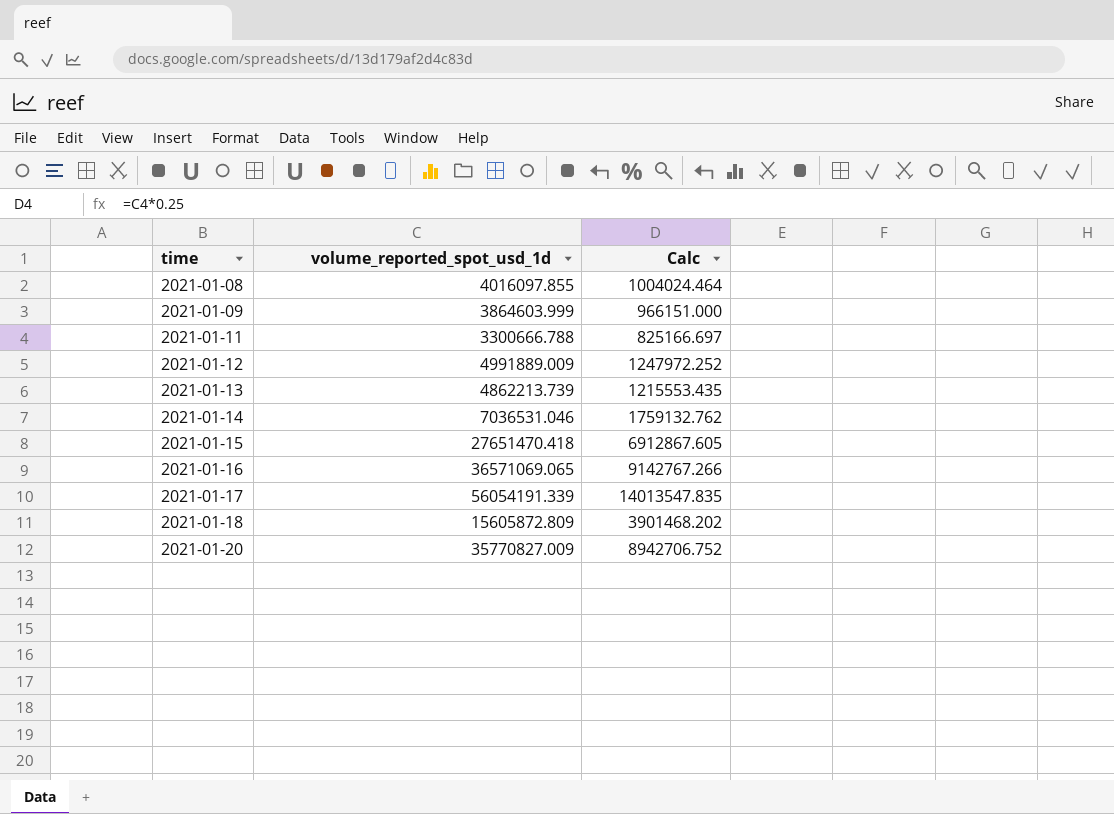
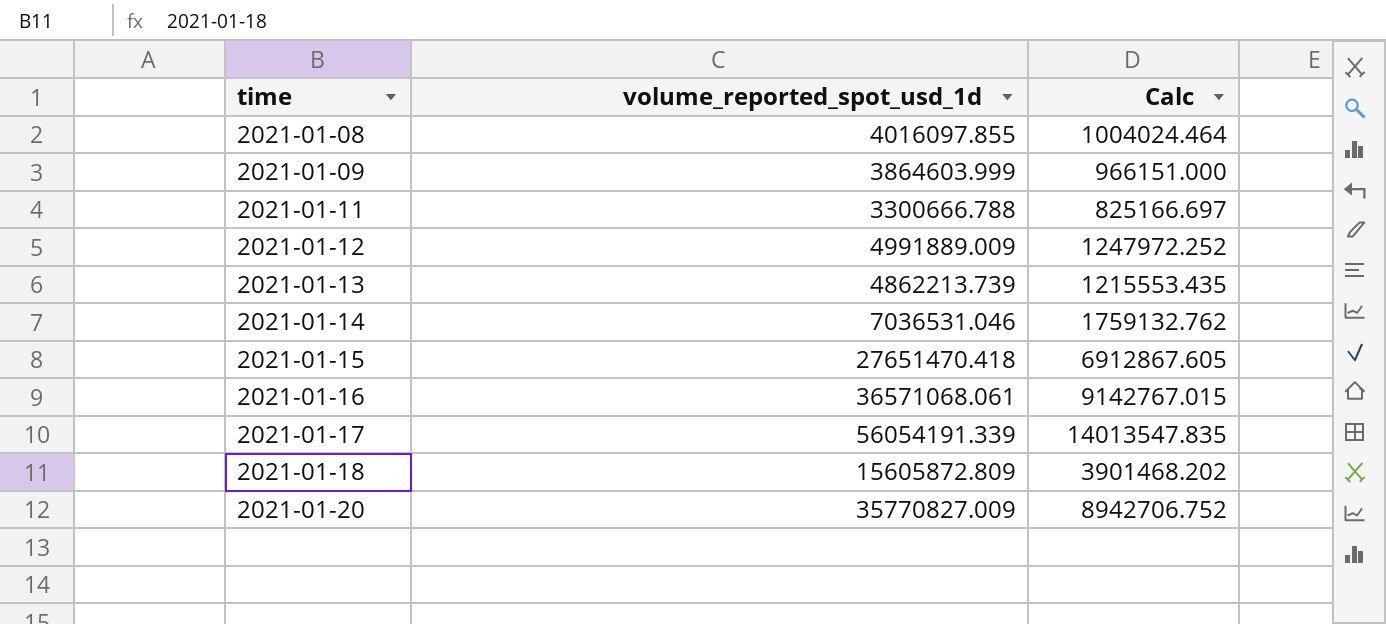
2021-01-16 | volume_reported_spot_usd_1d: 36571069.065 -> 36571068.061
2021-01-16 | Calc: 9142767.266 -> 9142767.015

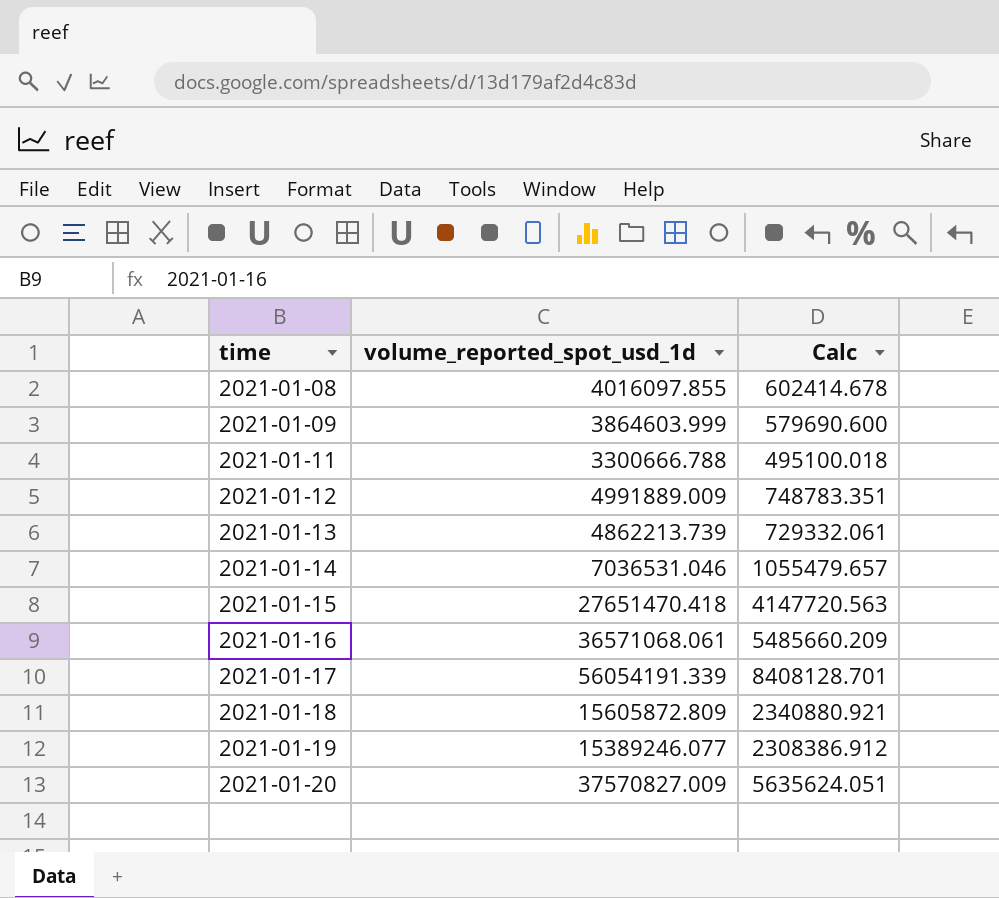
column Calc | formula: [volume_reported_spot_usd_1d] * 0.25 -> [volume_reported_spot_usd_1d] * 0.15
row 2021-01-19: none -> 15389246.077 | 2308386.912
2021-01-20 | volume_reported_spot_usd_1d: 35770827.009 -> 37570827.009

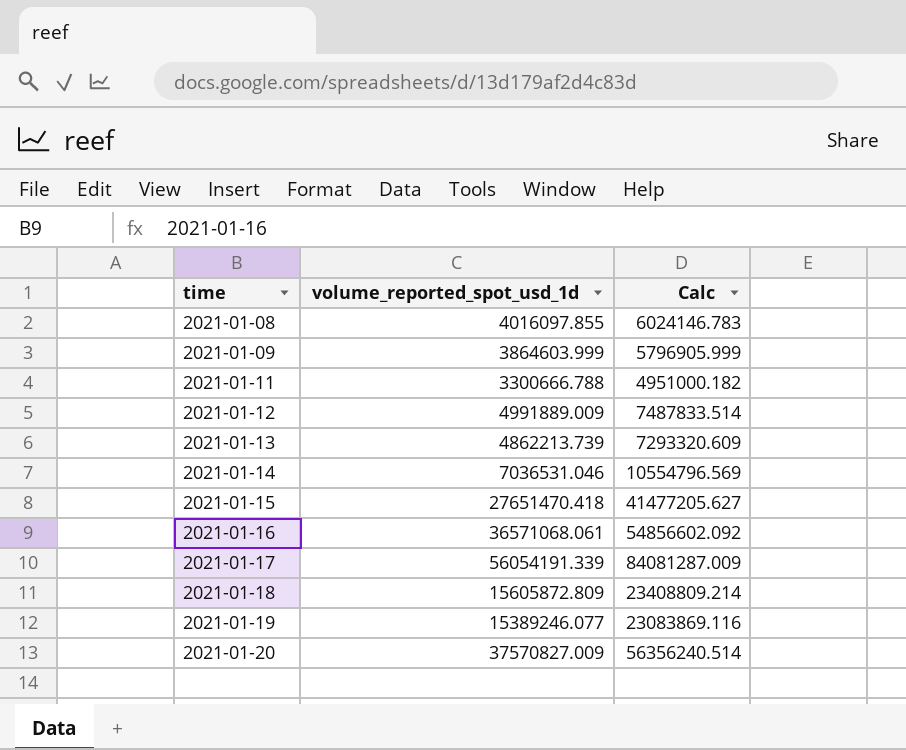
column Calc | formula: [volume_reported_spot_usd_1d] * 0.15 -> [volume_reported_spot_usd_1d] * 1.5

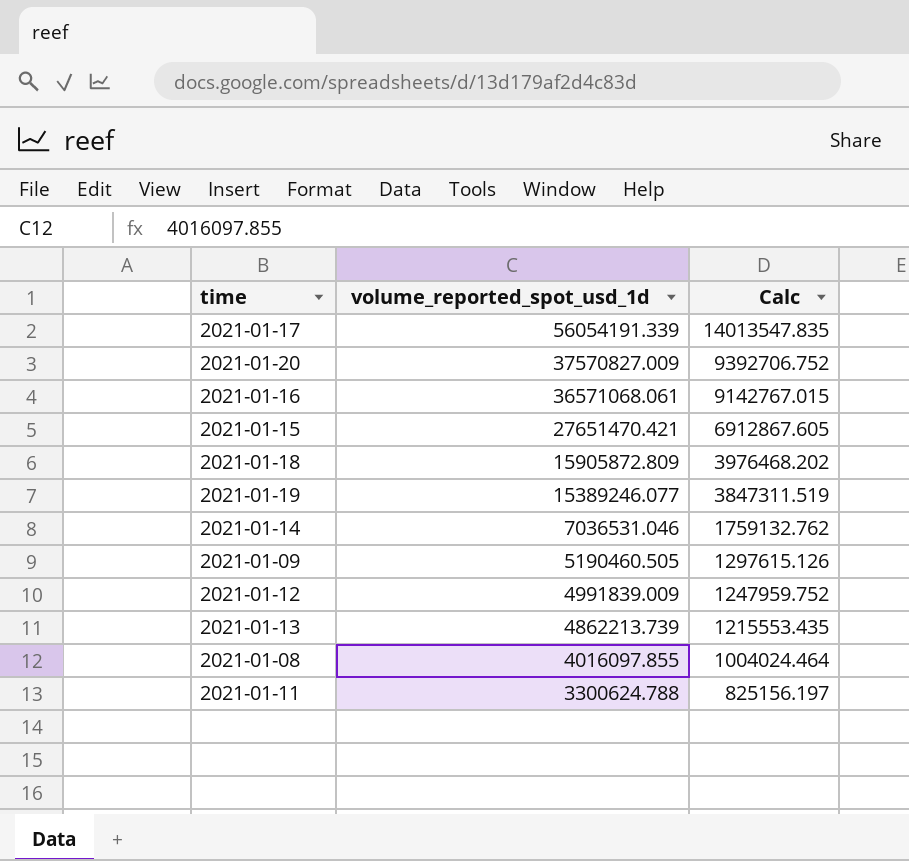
row order: time ascending -> volume_reported_spot_usd_1d descending
column Calc | formula: [volume_reported_spot_usd_1d] * 1.5 -> [volume_reported_spot_usd_1d] * 0.25
2021-01-15 | volume_reported_spot_usd_1d: 27651470.418 -> 27651470.421
2021-01-18 | volume_reported_spot_usd_1d: 15605872.809 -> 15905872.809
2021-01-09 | volume_reported_spot_usd_1d: 3864603.999 -> 5190460.505
2021-01-12 | volume_reported_spot_usd_1d: 4991889.009 -> 4991839.009
2021-01-11 | volume_reported_spot_usd_1d: 3300666.788 -> 3300624.788

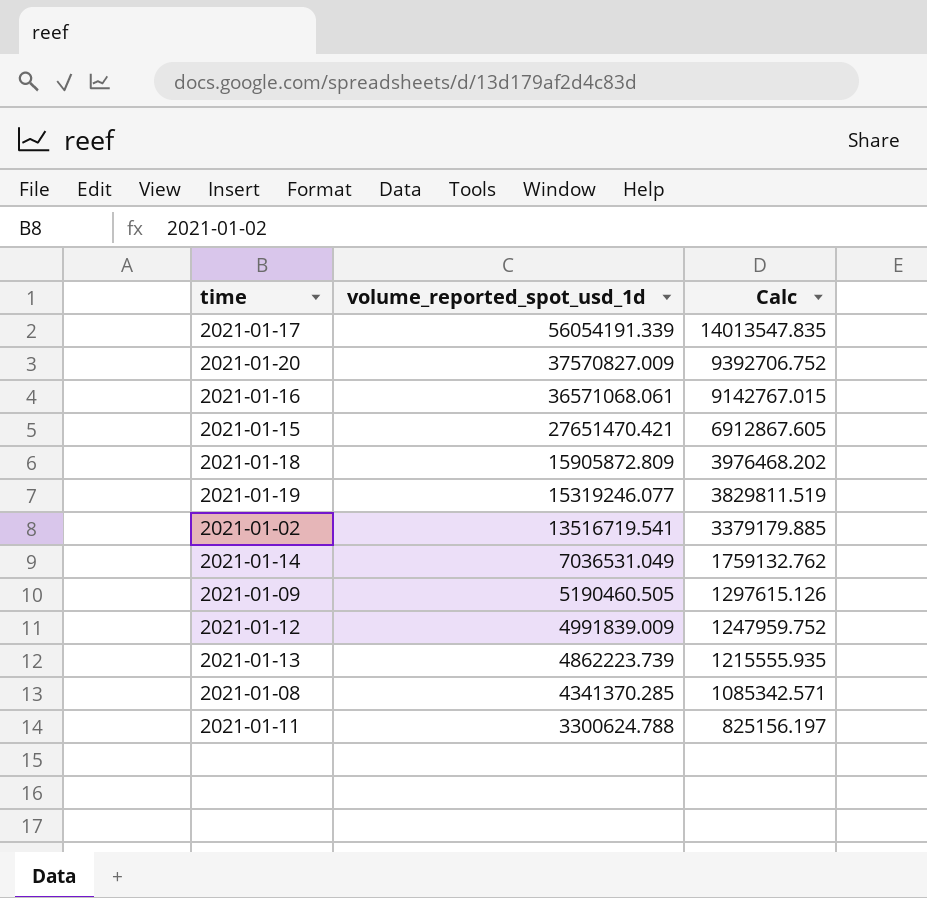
2021-01-19 | volume_reported_spot_usd_1d: 15389246.077 -> 15319246.077
2021-01-19 | Calc: 3847311.519 -> 3829811.519
row 2021-01-02: none -> 13516719.541 | 3379179.885
2021-01-14 | volume_reported_spot_usd_1d: 7036531.046 -> 7036531.049
2021-01-13 | volume_reported_spot_usd_1d: 4862213.739 -> 4862223.739
2021-01-13 | Calc: 1215553.435 -> 1215555.935
2021-01-08 | volume_reported_spot_usd_1d: 4016097.855 -> 4341370.285
2021-01-08 | Calc: 1004024.464 -> 1085342.571

